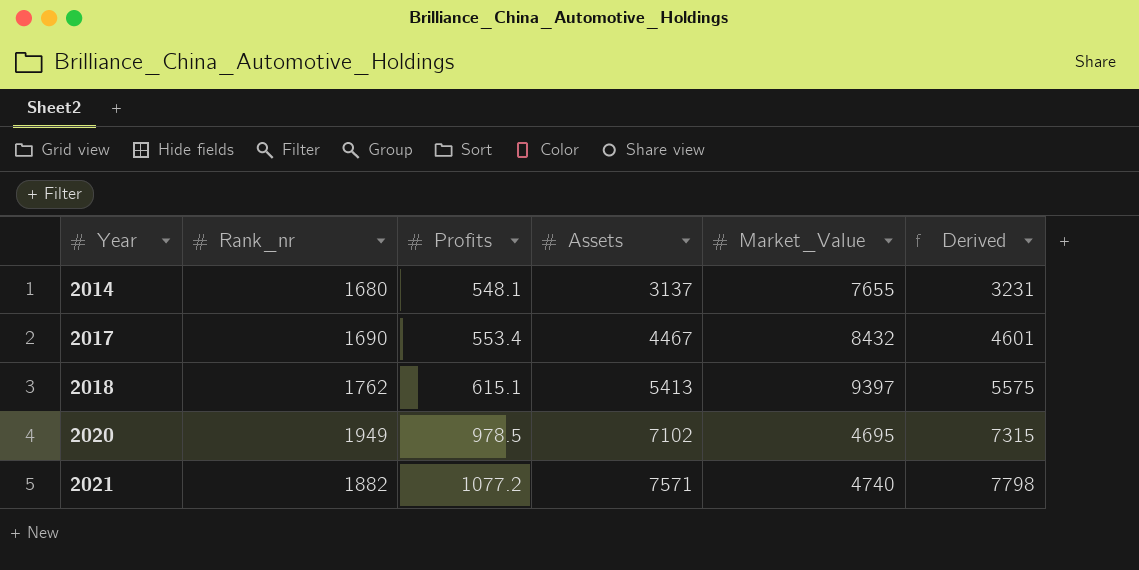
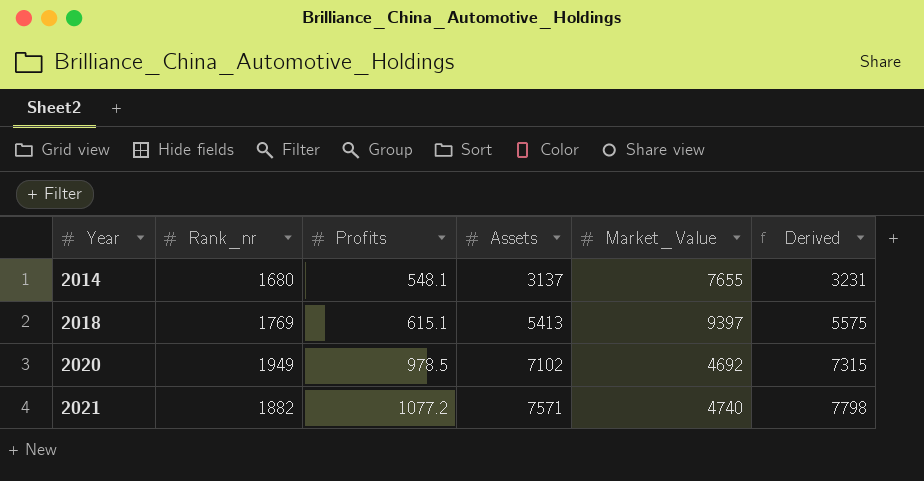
row 2017: 1690 | 553.4 | 4467 | 8432 | 4601 -> none
2018 | Rank_nr: 1762 -> 1769
2020 | Market_Value: 4695 -> 4692

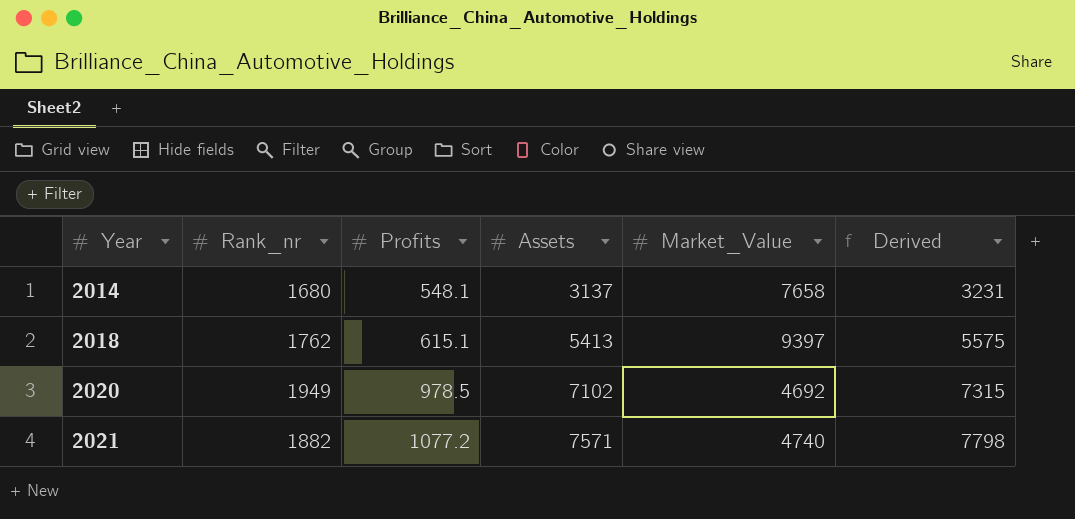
2014 | Market_Value: 7655 -> 7658
2018 | Rank_nr: 1769 -> 1762

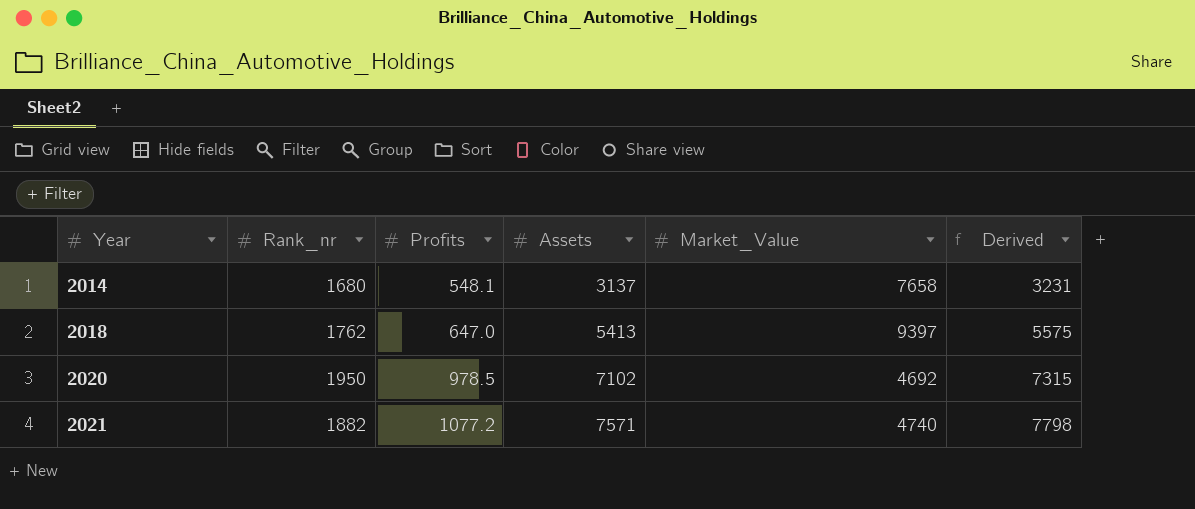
2018 | Profits: 615.1 -> 647.0
2020 | Rank_nr: 1949 -> 1950

